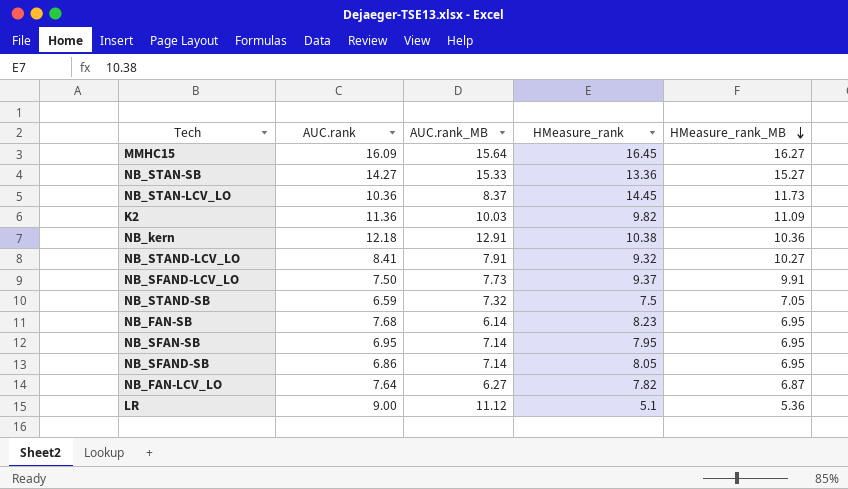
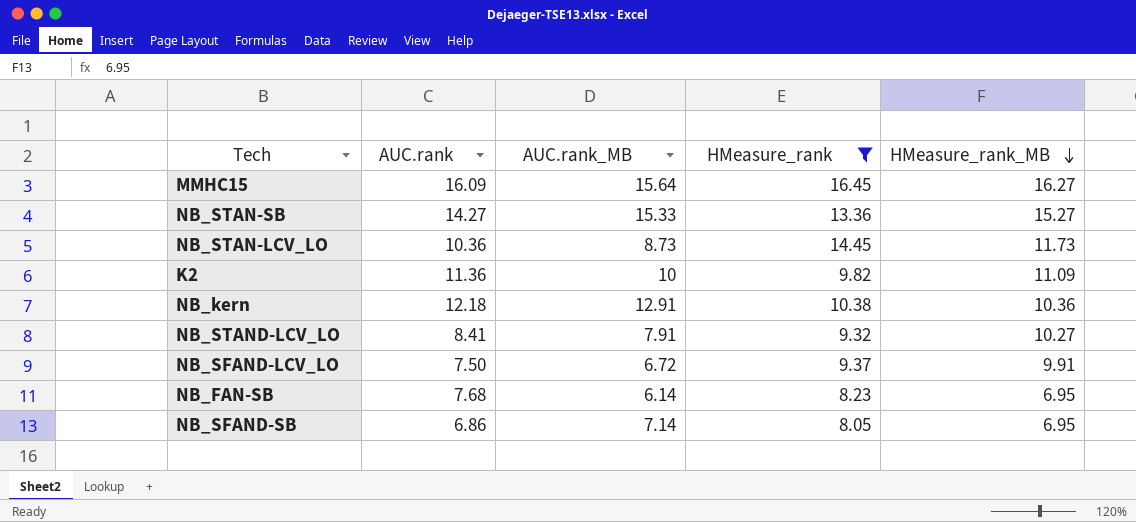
filter: none -> HMeasure_rank >= 8.05
NB_STAN-LCV_LO | AUC.rank_MB: 8.37 -> 8.73
K2 | AUC.rank_MB: 10.03 -> 10
NB_SFAND-LCV_LO | AUC.rank_MB: 7.73 -> 6.72

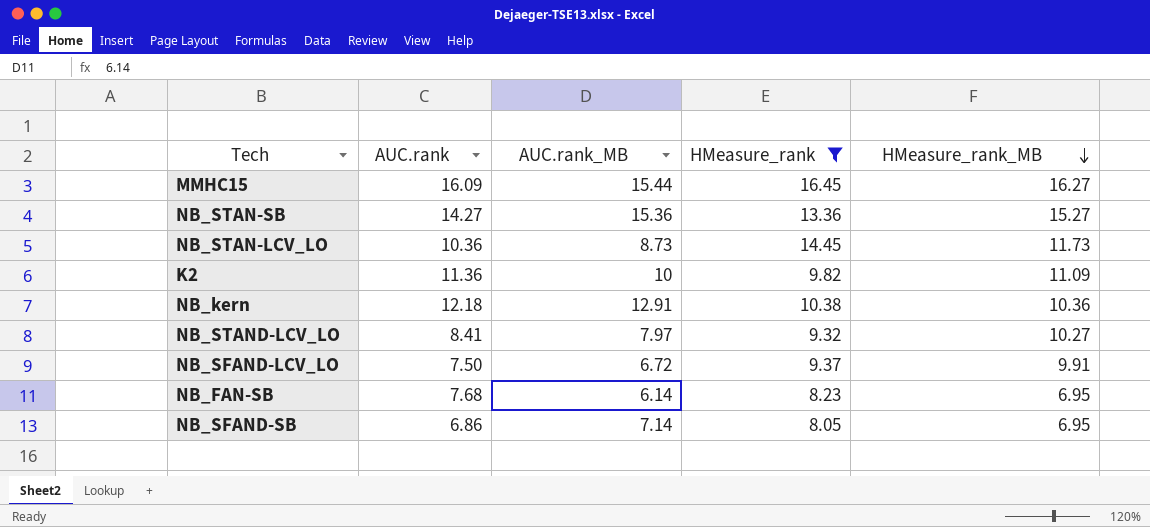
MMHC15 | AUC.rank_MB: 15.64 -> 15.44
NB_STAN-SB | AUC.rank_MB: 15.33 -> 15.36
NB_STAND-LCV_LO | AUC.rank_MB: 7.91 -> 7.97

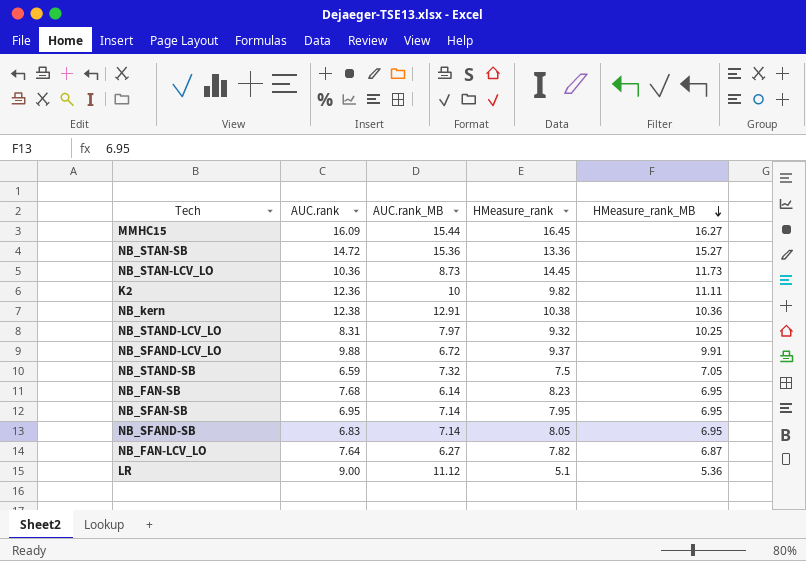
filter: HMeasure_rank >= 8.05 -> none
NB_STAN-SB | AUC.rank: 14.27 -> 14.72
K2 | AUC.rank: 11.36 -> 12.36
K2 | HMeasure_rank_MB: 11.09 -> 11.11
NB_kern | AUC.rank: 12.18 -> 12.38
NB_STAND-LCV_LO | AUC.rank: 8.41 -> 8.31
NB_STAND-LCV_LO | HMeasure_rank_MB: 10.27 -> 10.25
NB_SFAND-LCV_LO | AUC.rank: 7.50 -> 9.88
NB_SFAND-SB | AUC.rank: 6.86 -> 6.83

